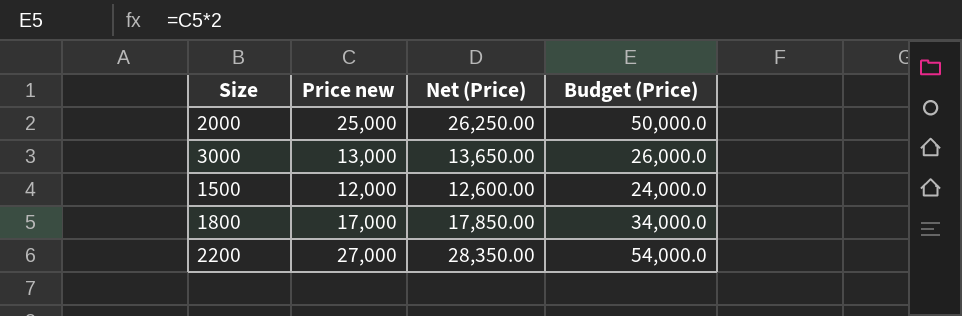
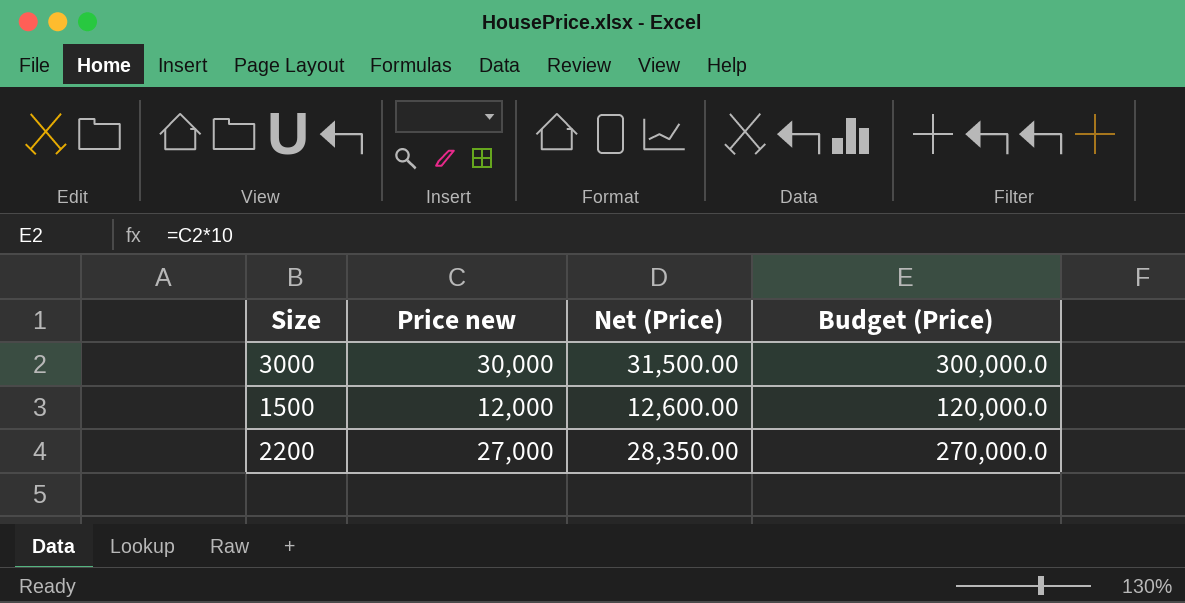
column Budget (Price) | formula: [Price new] * 2 -> [Price new] * 10
row 2000: 25,000 | 26,250.00 | 50,000.0 -> none
row 1800: 17,000 | 17,850.00 | 34,000.0 -> none
3000 | Price new: 13,000 -> 30,000
3000 | Net (Price): 13,650.00 -> 31,500.00

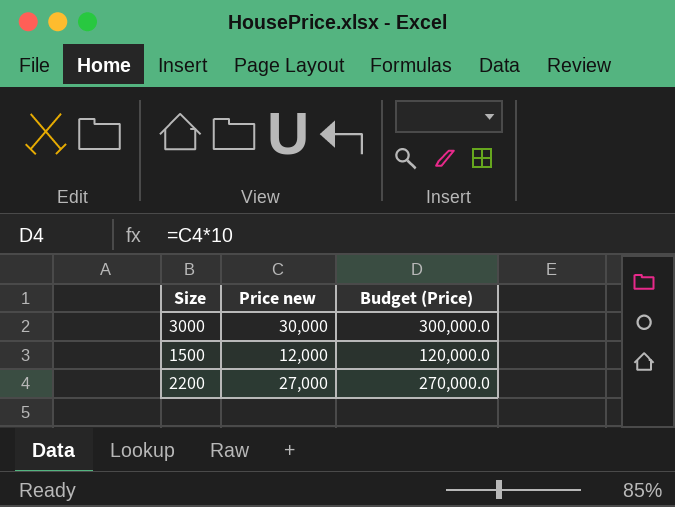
column Net (Price) | formula: [Price new] * 1.05 -> none

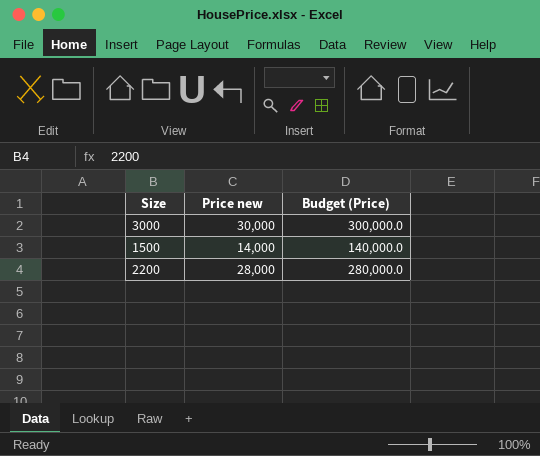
1500 | Price new: 12,000 -> 14,000
1500 | Budget (Price): 120,000.0 -> 140,000.0
2200 | Price new: 27,000 -> 28,000
2200 | Budget (Price): 270,000.0 -> 280,000.0

